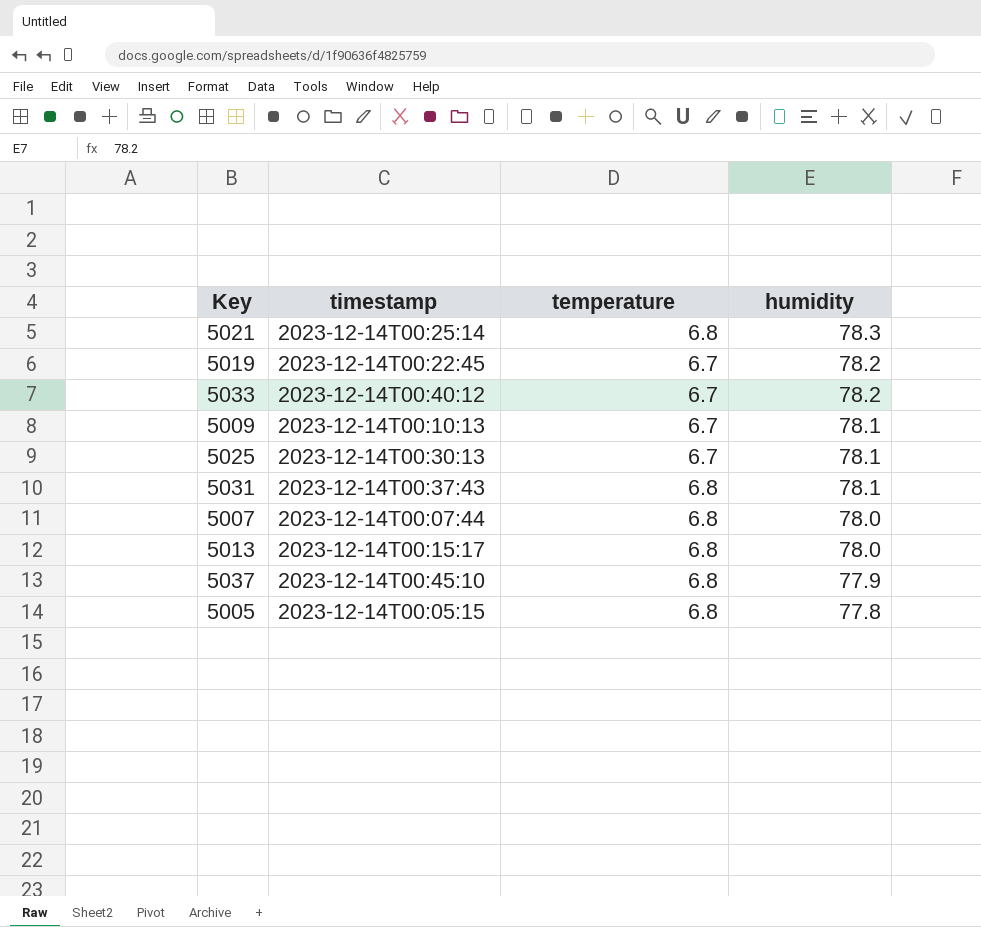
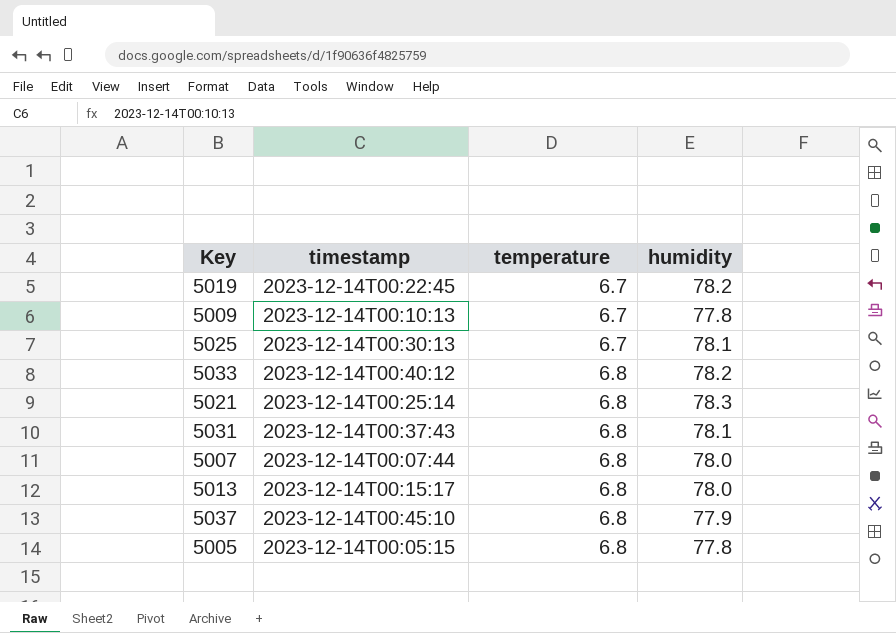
row order: humidity descending -> temperature ascending
5009 | humidity: 78.1 -> 77.8
5033 | temperature: 6.7 -> 6.8

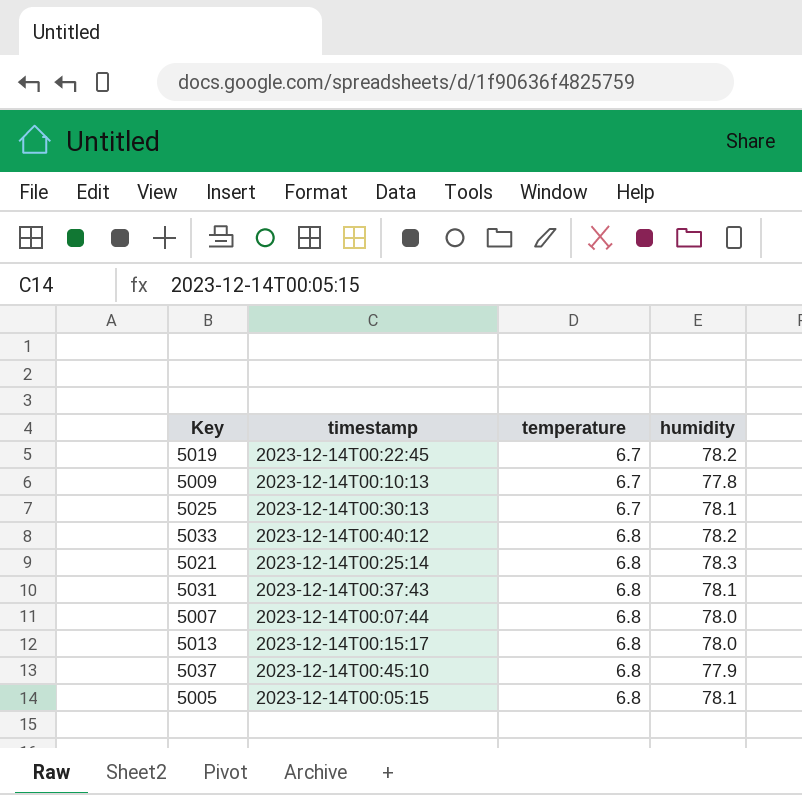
5005 | humidity: 77.8 -> 78.1

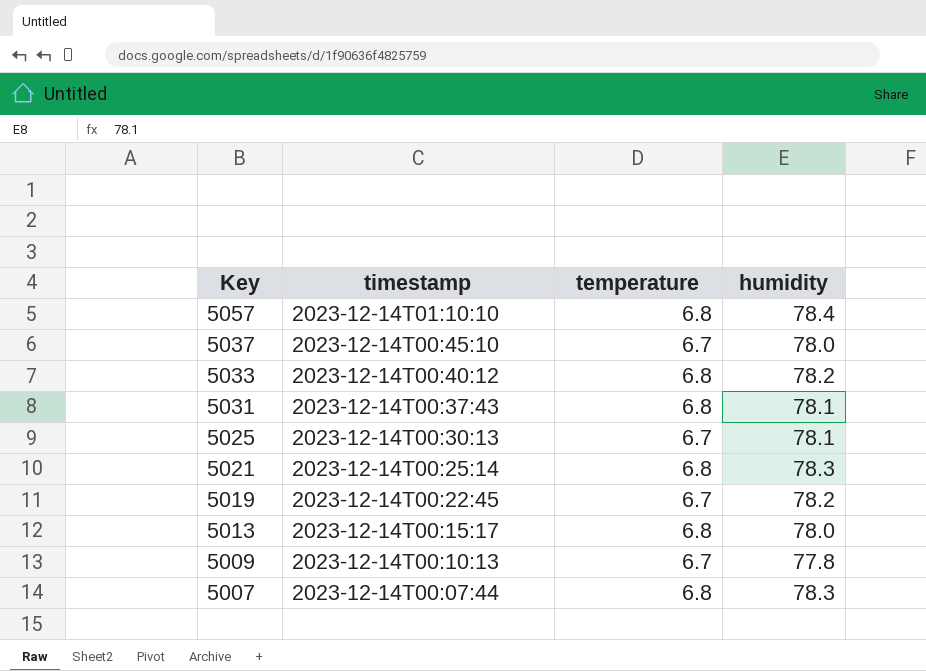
row order: temperature ascending -> Key descending
row 5005: 2023-12-14T00:05:15 | 6.8 | 78.1 -> none
row 5057: none -> 2023-12-14T01:10:10 | 6.8 | 78.4
5037 | temperature: 6.8 -> 6.7
5037 | humidity: 77.9 -> 78.0
5007 | humidity: 78.0 -> 78.3

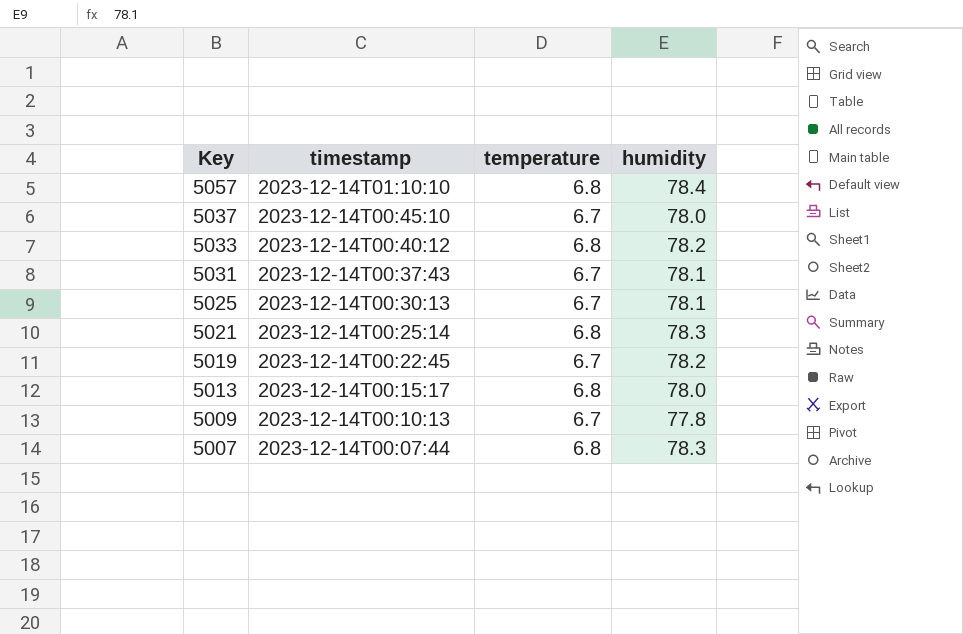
5031 | temperature: 6.8 -> 6.7

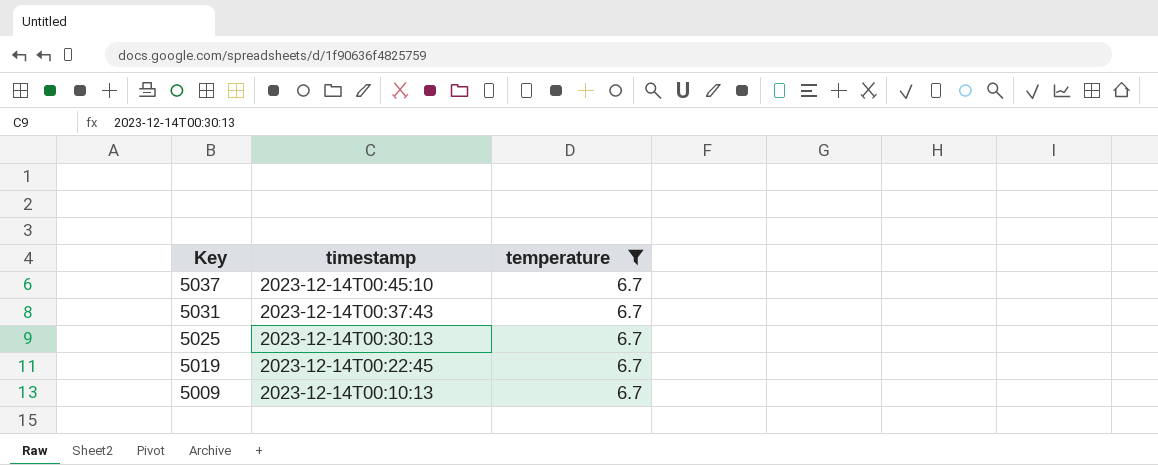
filter: none -> temperature = 6.7
column humidity | position: 4 -> none

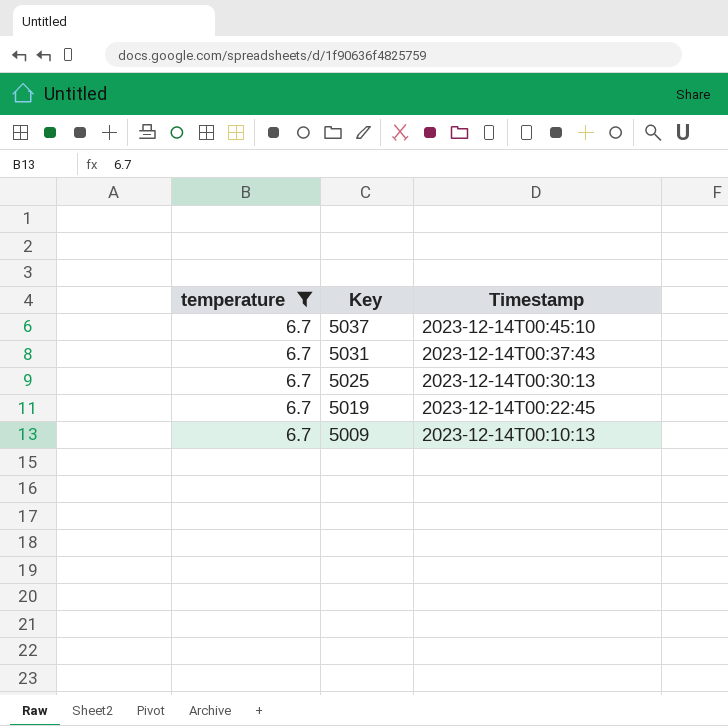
column temperature | position: 3 -> 1
column name: timestamp -> Timestamp

